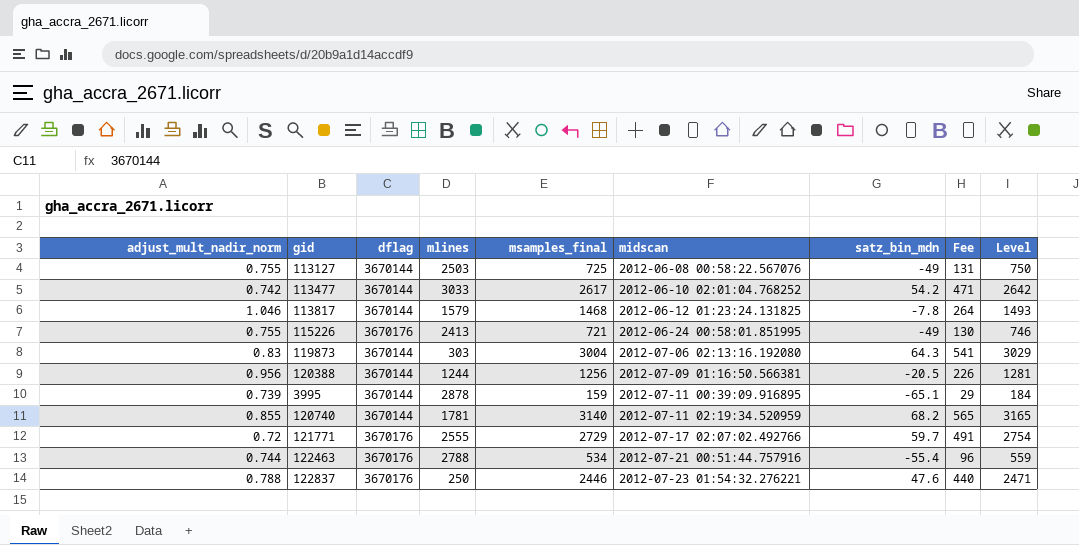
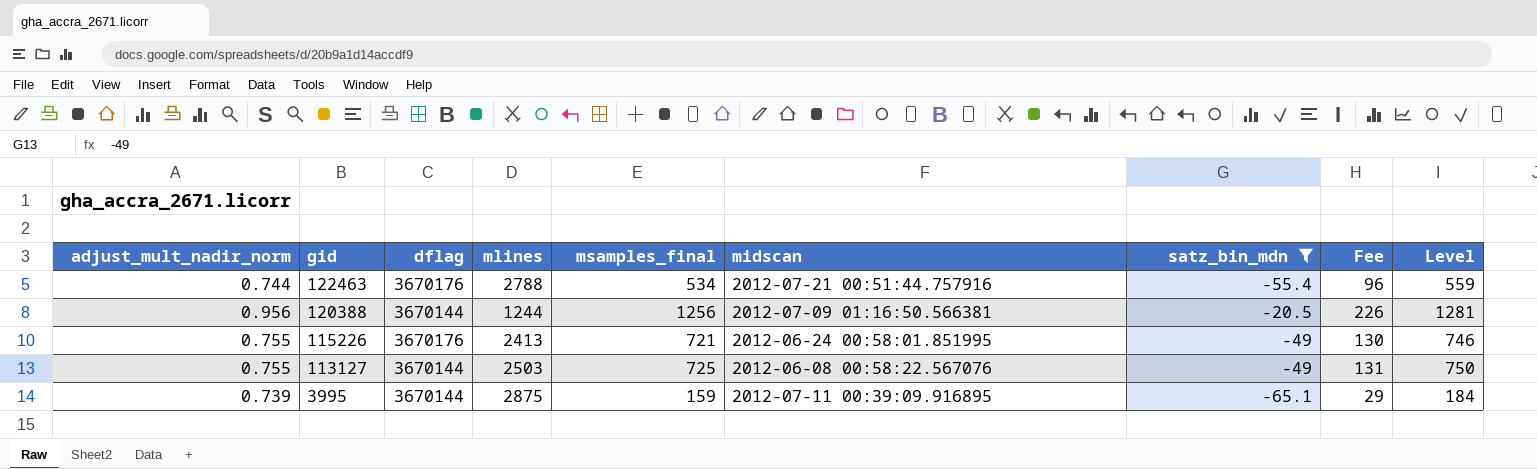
filter: none -> satz_bin_mdn <= -20.5
row order: midscan ascending -> gid descending
3995 | mlines: 2878 -> 2875

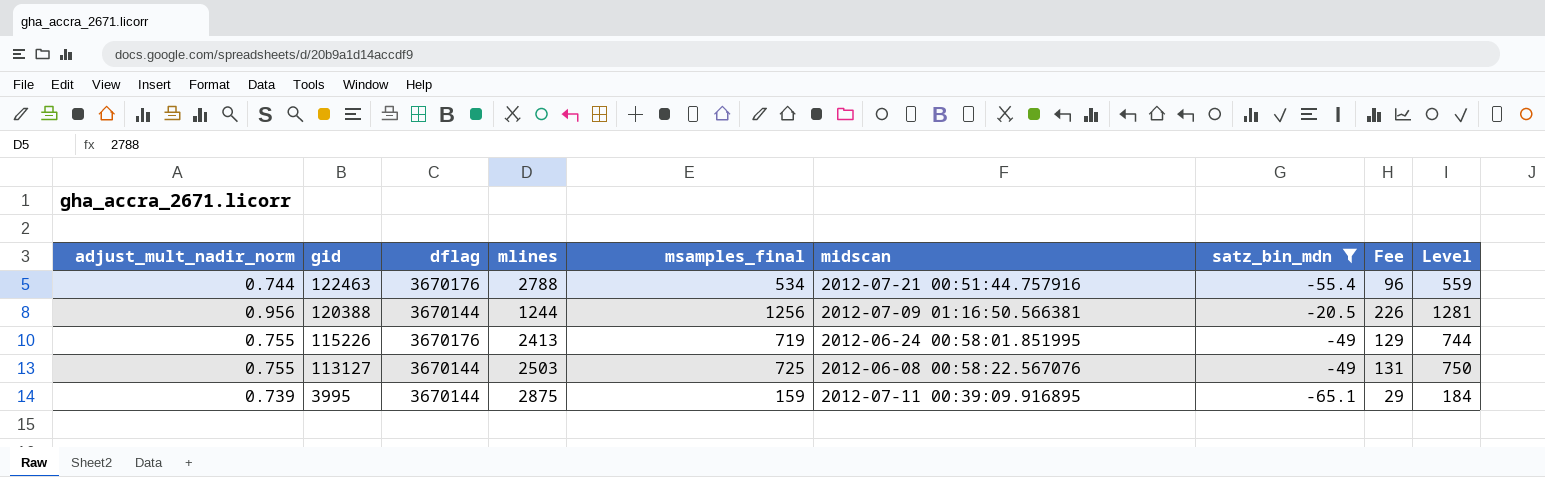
115226 | msamples_final: 721 -> 719
115226 | Fee: 130 -> 129
115226 | Level: 746 -> 744

